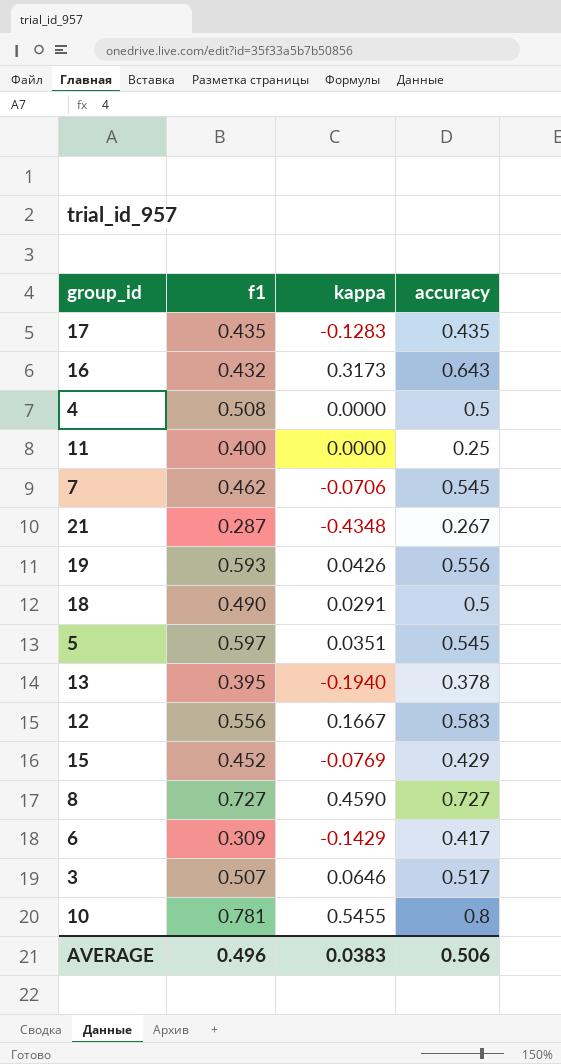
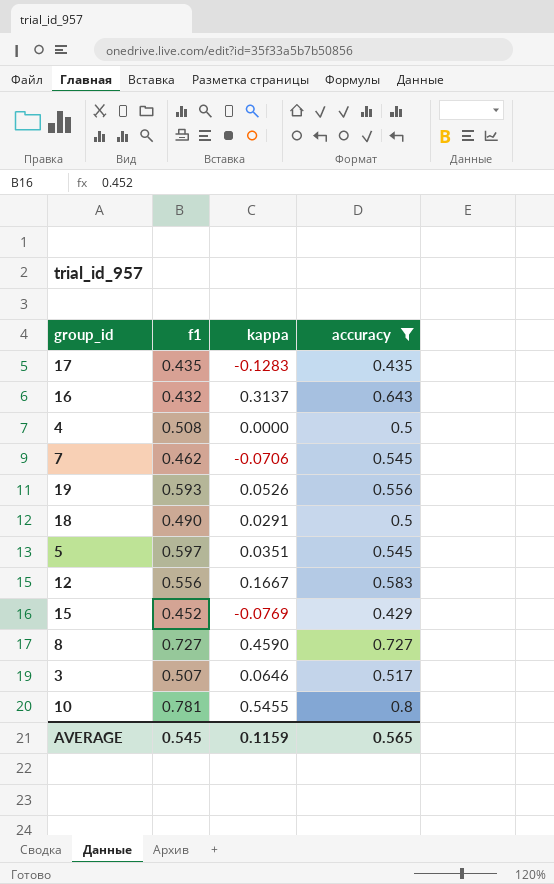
filter: none -> accuracy >= 0.429
16 | kappa: 0.3173 -> 0.3137
19 | kappa: 0.0426 -> 0.0526
AVERAGE | f1: 0.496 -> 0.545
AVERAGE | kappa: 0.0383 -> 0.1159
AVERAGE | accuracy: 0.506 -> 0.565

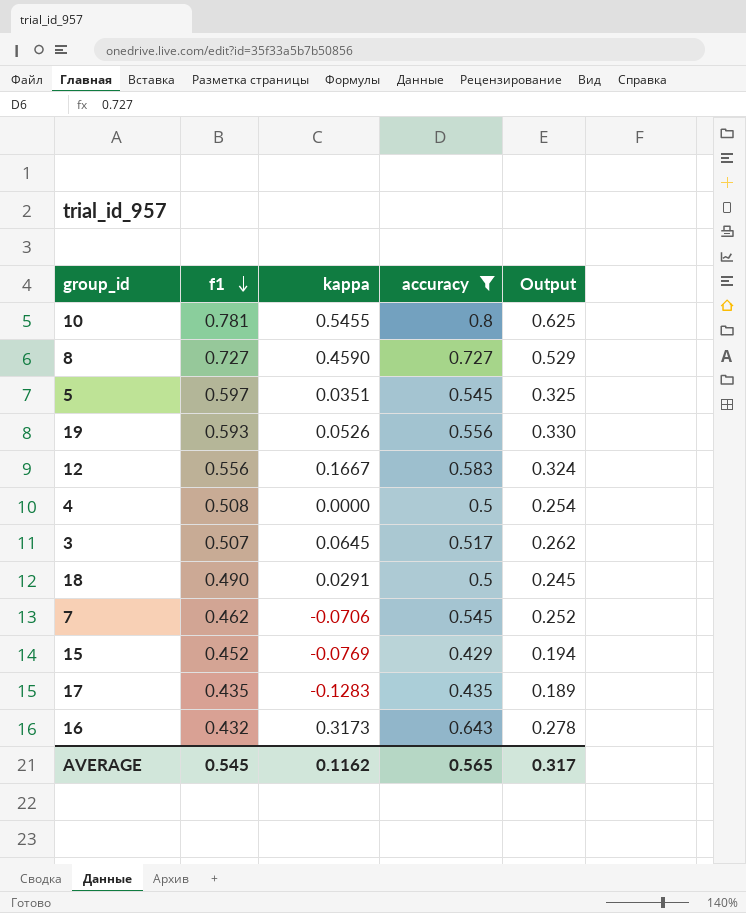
row order: none -> f1 descending
column Output | formula: none -> [f1] * [accuracy]
3 | kappa: 0.0646 -> 0.0645
16 | kappa: 0.3137 -> 0.3173
AVERAGE | kappa: 0.1159 -> 0.1162

